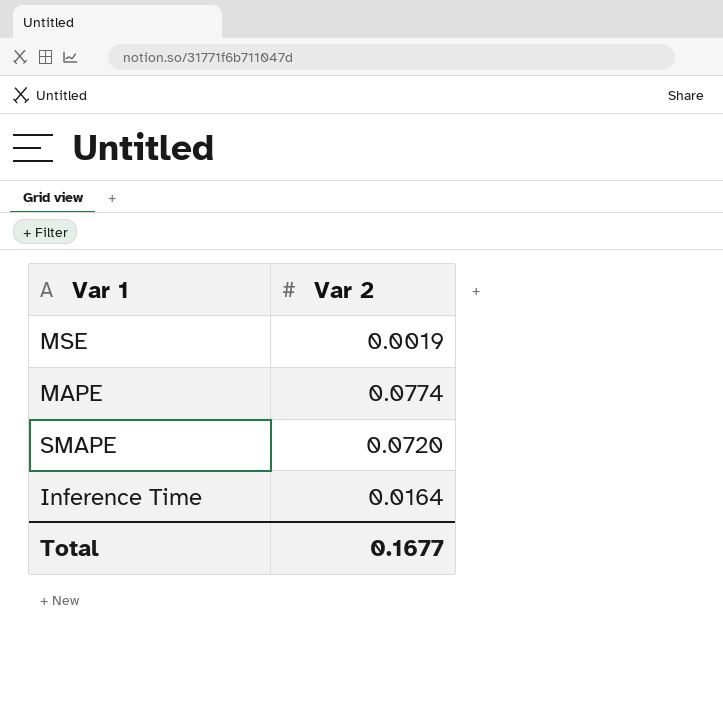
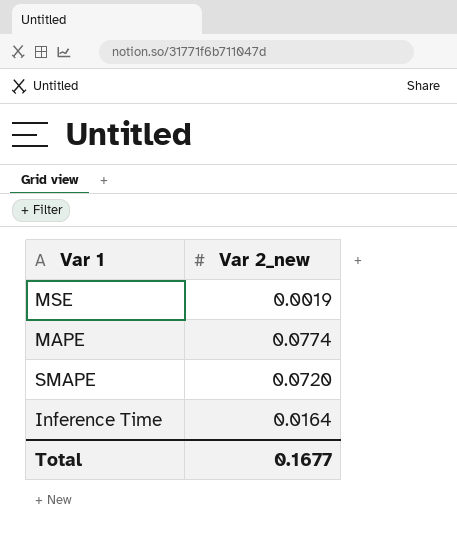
column name: Var 2 -> Var 2_new

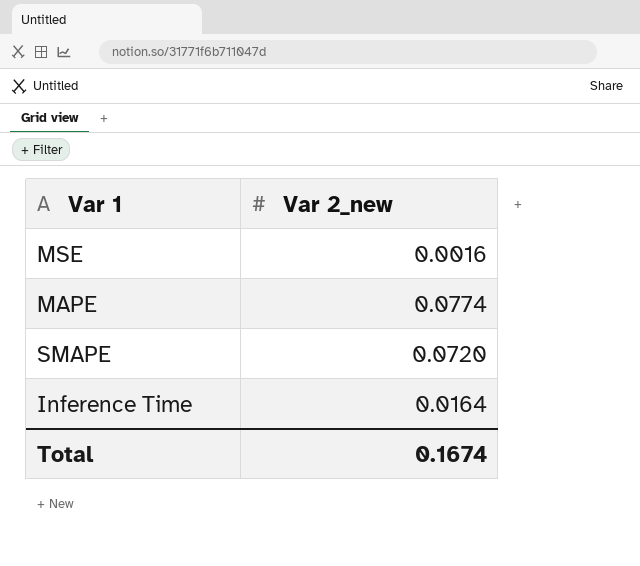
MSE | Var 2_new: 0.0019 -> 0.0016
Total | Var 2_new: 0.1677 -> 0.1674

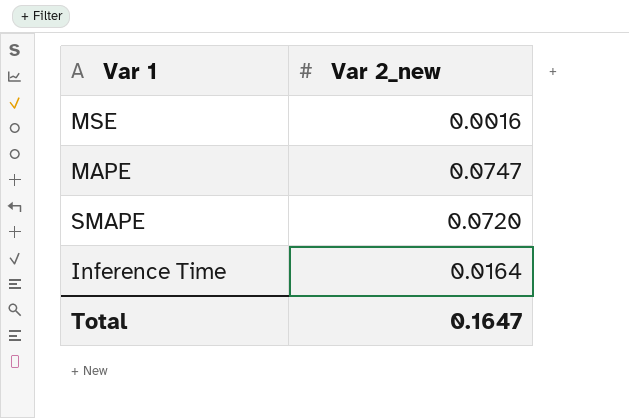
MAPE | Var 2_new: 0.0774 -> 0.0747
Total | Var 2_new: 0.1674 -> 0.1647

